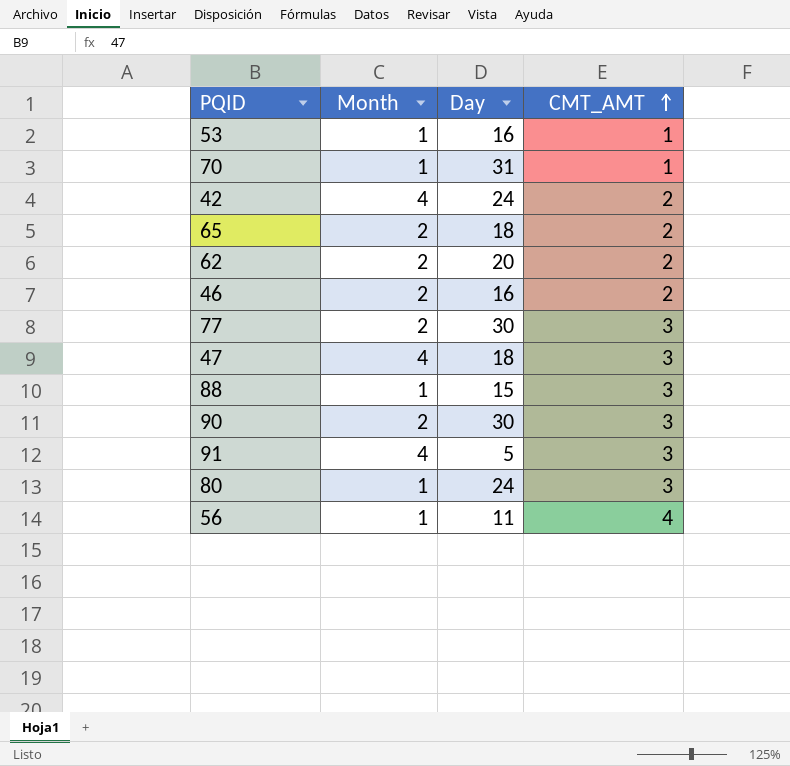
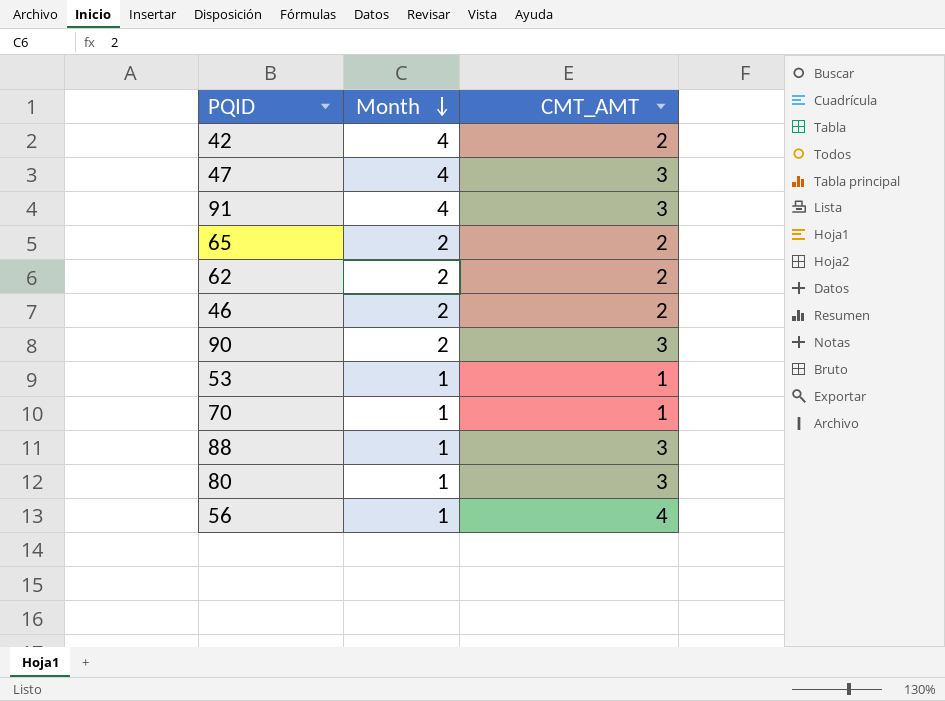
row order: CMT_AMT ascending -> Month descending
column Day | position: 3 -> none
row 77: 2 | 30 | 3 -> none

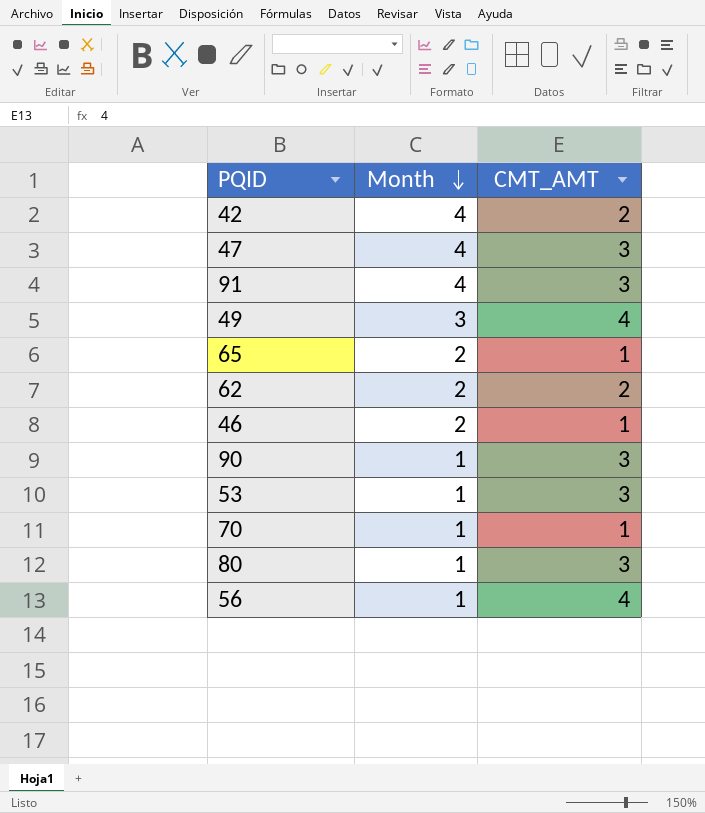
row 88: 1 | 3 -> none
row 49: none -> 3 | 4
65 | CMT_AMT: 2 -> 1
46 | CMT_AMT: 2 -> 1
90 | Month: 2 -> 1
53 | CMT_AMT: 1 -> 3

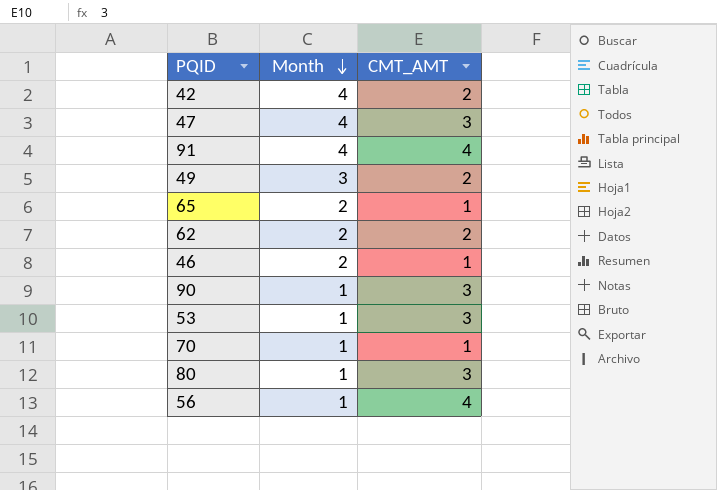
91 | CMT_AMT: 3 -> 4
49 | CMT_AMT: 4 -> 2

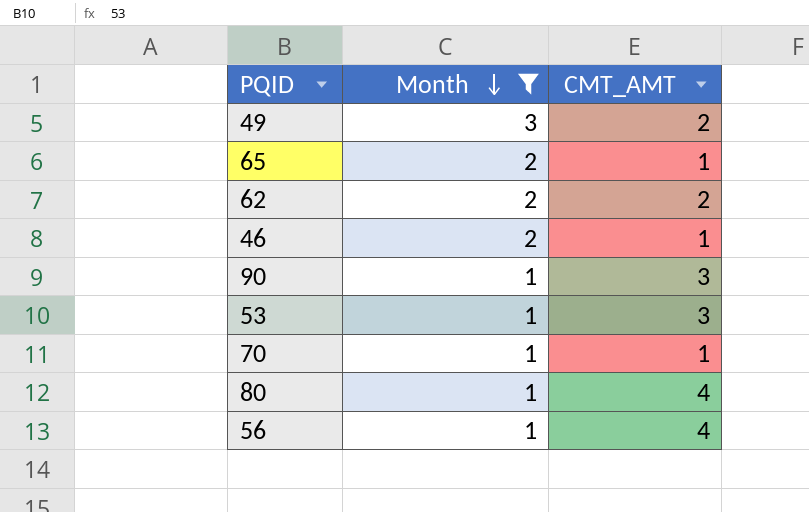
filter: none -> Month != 4
80 | CMT_AMT: 3 -> 4

